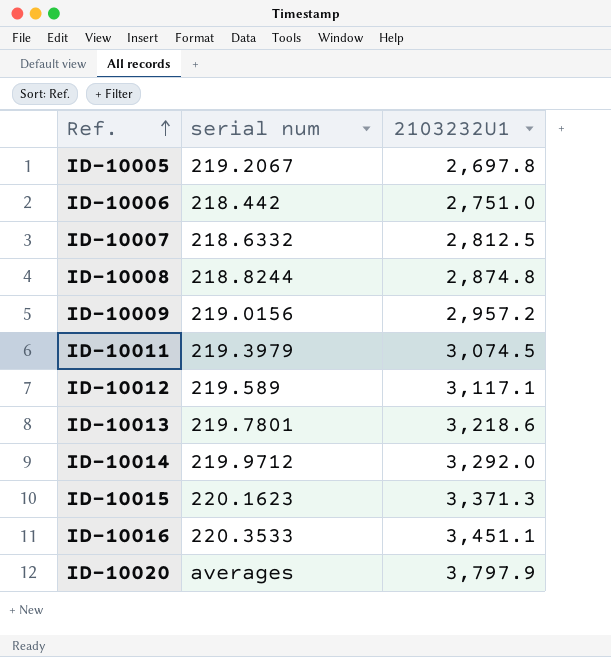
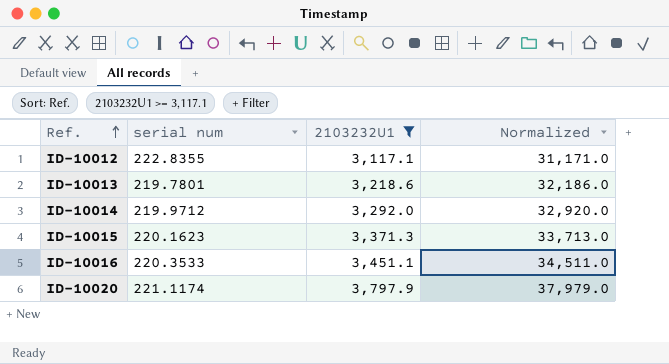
filter: none -> 2103232U1 >= 3,117.1
column Normalized | formula: none -> [2103232U1] * 10
ID-10012 | serial num: 219.589 -> 222.8355
ID-10020 | serial num: averages -> 221.1174

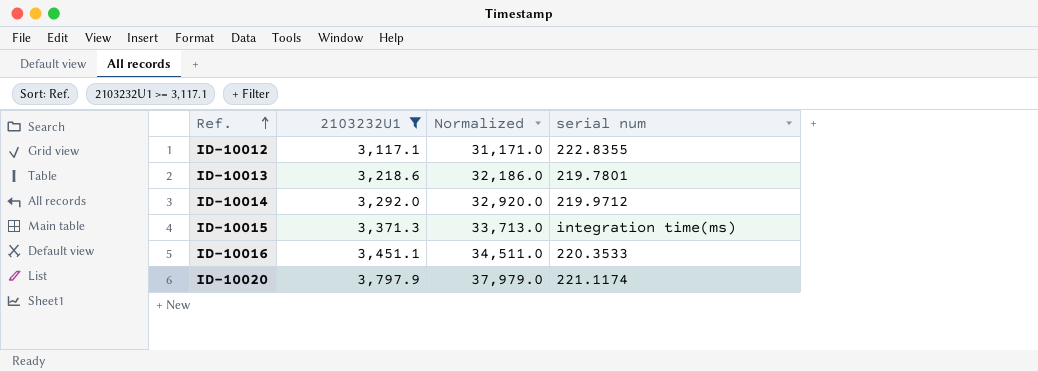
column serial num | position: 2 -> 4
ID-10015 | serial num: 220.1623 -> integration time(ms)

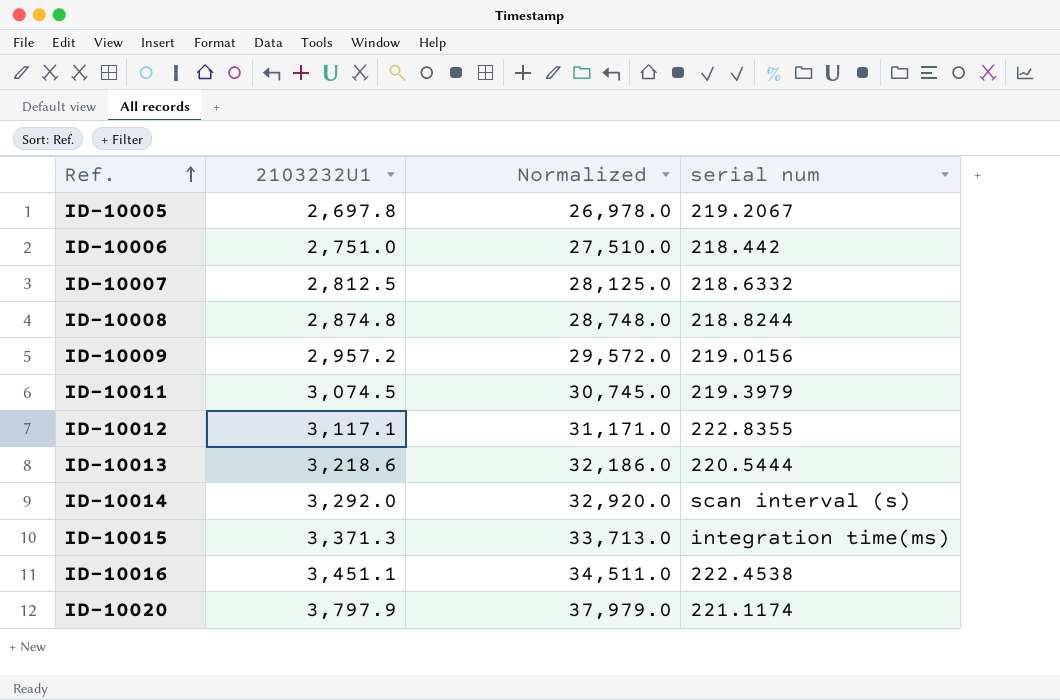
filter: 2103232U1 >= 3,117.1 -> none
ID-10013 | serial num: 219.7801 -> 220.5444
ID-10014 | serial num: 219.9712 -> scan interval (s)
ID-10016 | serial num: 220.3533 -> 222.4538

